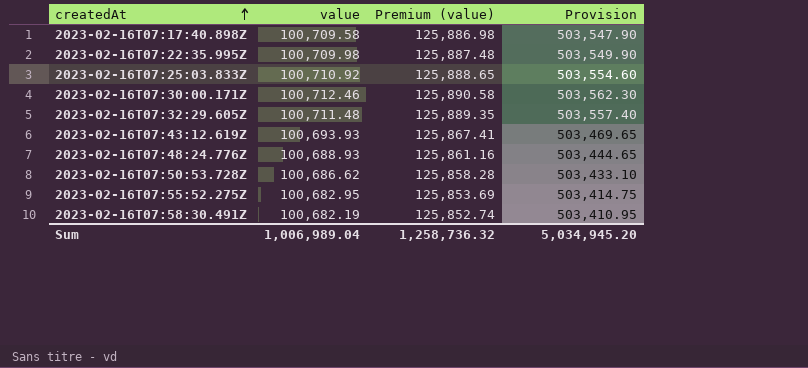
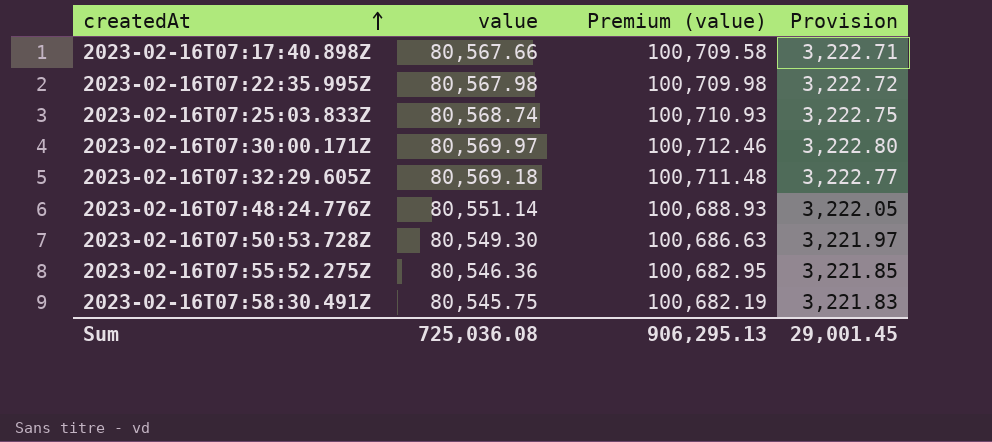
column Provision | formula: [value] * 5 -> [value] * 0.04
row 2023-02-16T07:43:12.619Z: 100,693.93 | 125,867.41 | 503,469.65 -> none
2023-02-16T07:17:40.898Z | value: 100,709.58 -> 80,567.66
2023-02-16T07:17:40.898Z | Premium (value): 125,886.98 -> 100,709.58
2023-02-16T07:22:35.995Z | value: 100,709.98 -> 80,567.98
2023-02-16T07:22:35.995Z | Premium (value): 125,887.48 -> 100,709.98
2023-02-16T07:25:03.833Z | value: 100,710.92 -> 80,568.74
2023-02-16T07:25:03.833Z | Premium (value): 125,888.65 -> 100,710.93
2023-02-16T07:30:00.171Z | value: 100,712.46 -> 80,569.97
2023-02-16T07:30:00.171Z | Premium (value): 125,890.58 -> 100,712.46
2023-02-16T07:32:29.605Z | value: 100,711.48 -> 80,569.18
2023-02-16T07:32:29.605Z | Premium (value): 125,889.35 -> 100,711.48
2023-02-16T07:48:24.776Z | value: 100,688.93 -> 80,551.14
2023-02-16T07:48:24.776Z | Premium (value): 125,861.16 -> 100,688.93
2023-02-16T07:50:53.728Z | value: 100,686.62 -> 80,549.30
2023-02-16T07:50:53.728Z | Premium (value): 125,858.28 -> 100,686.63
2023-02-16T07:55:52.275Z | value: 100,682.95 -> 80,546.36
2023-02-16T07:55:52.275Z | Premium (value): 125,853.69 -> 100,682.95
2023-02-16T07:58:30.491Z | value: 100,682.19 -> 80,545.75
2023-02-16T07:58:30.491Z | Premium (value): 125,852.74 -> 100,682.19
Sum | value: 1,006,989.04 -> 725,036.08
Sum | Premium (value): 1,258,736.32 -> 906,295.13
Sum | Provision: 5,034,945.20 -> 29,001.45

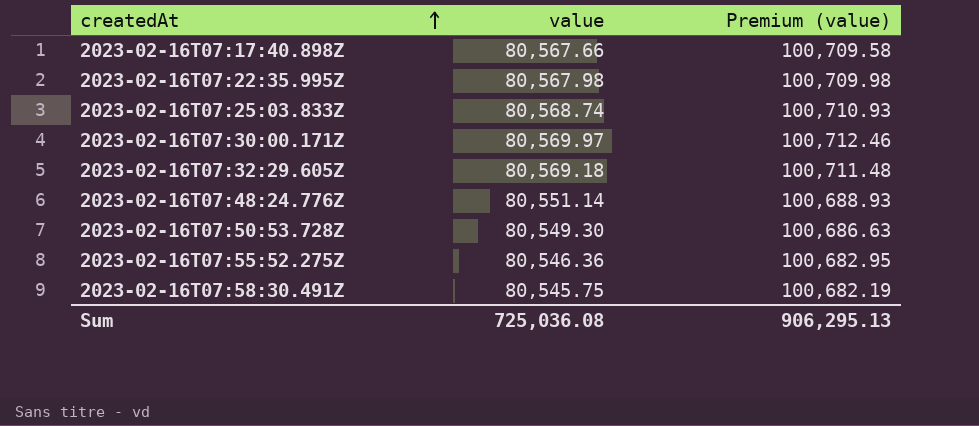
column Provision | formula: [value] * 0.04 -> none

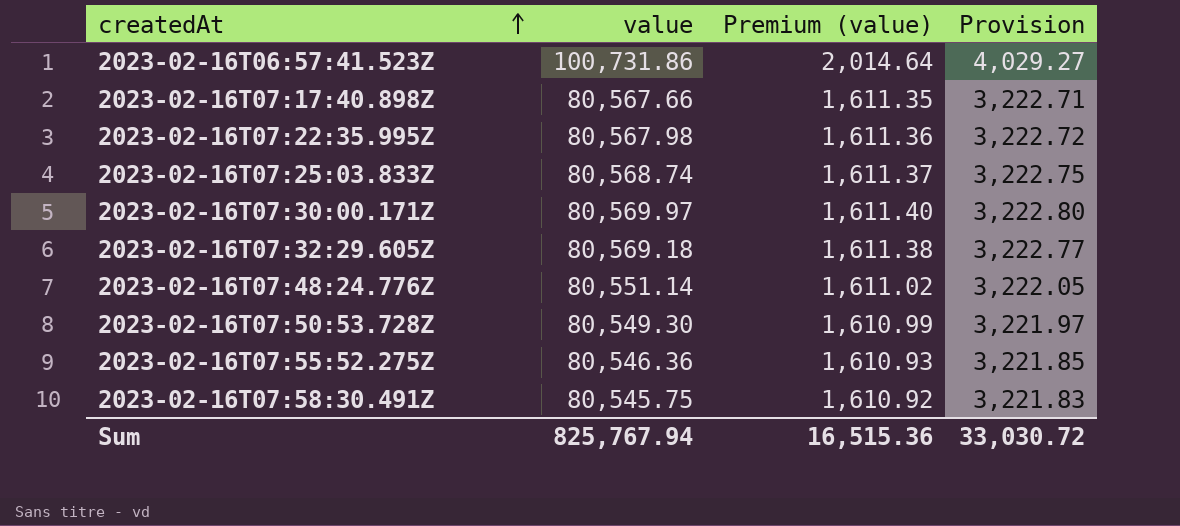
column Premium (value) | formula: [value] * 1.25 -> [value] * 0.02
column Provision | formula: none -> [value] * 0.04
row 2023-02-16T06:57:41.523Z: none -> 100,731.86 | 2,014.64 | 4,029.27
Sum | value: 725,036.08 -> 825,767.94
Sum | Premium (value): 906,295.13 -> 16,515.36

